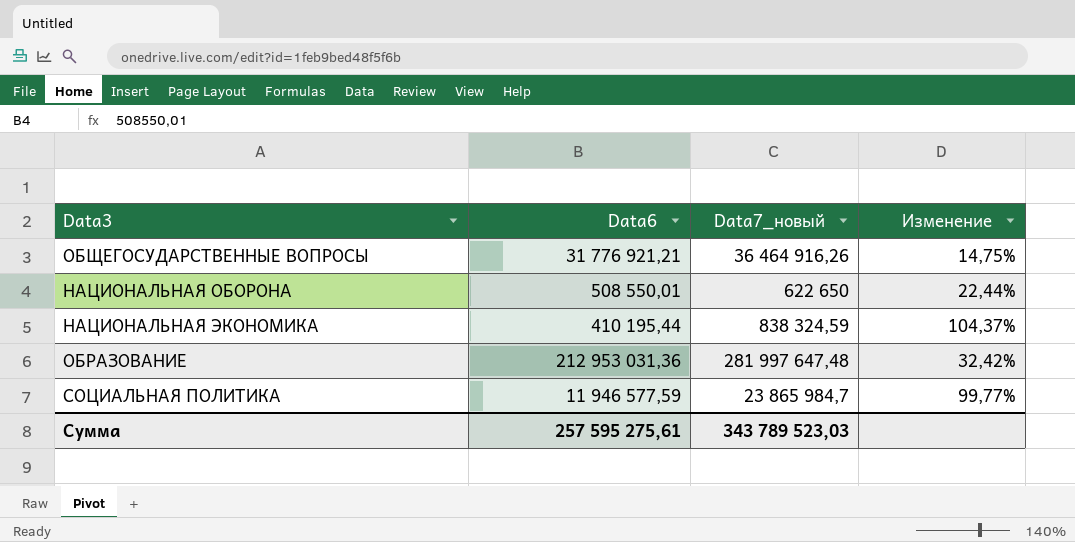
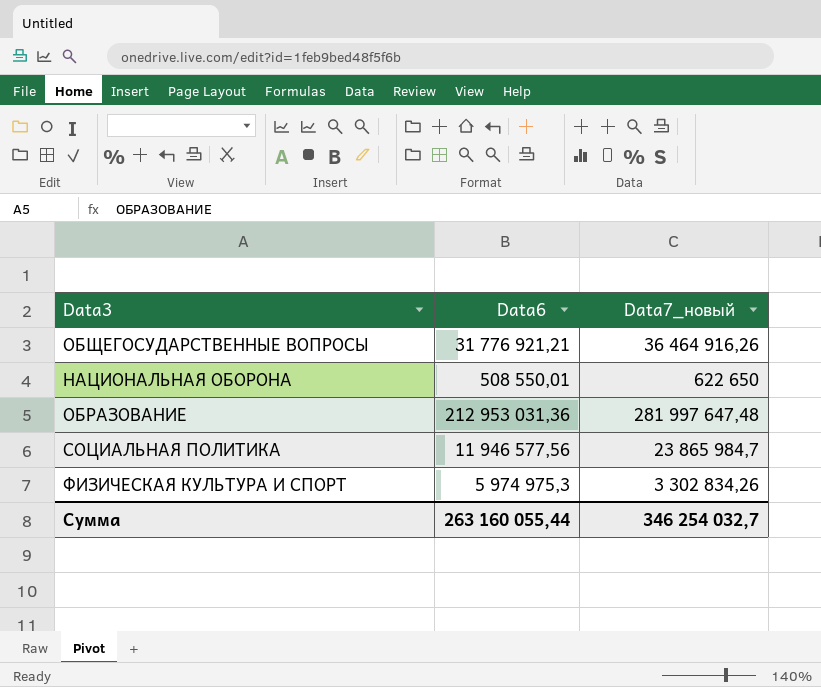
column Изменение | formula: ([Data7_новый] - [Data6]) / [Data6] -> none
row НАЦИОНАЛЬНАЯ ЭКОНОМИКА: 410 195,44 | 838 324,59 | 104,37% -> none
СОЦИАЛЬНАЯ ПОЛИТИКА | Data6: 11 946 577,59 -> 11 946 577,56
row ФИЗИЧЕСКАЯ КУЛЬТУРА И СПОРТ: none -> 5 974 975,3 | 3 302 834,26
Сумма | Data6: 257 595 275,61 -> 263 160 055,44
Сумма | Data7_новый: 343 789 523,03 -> 346 254 032,7

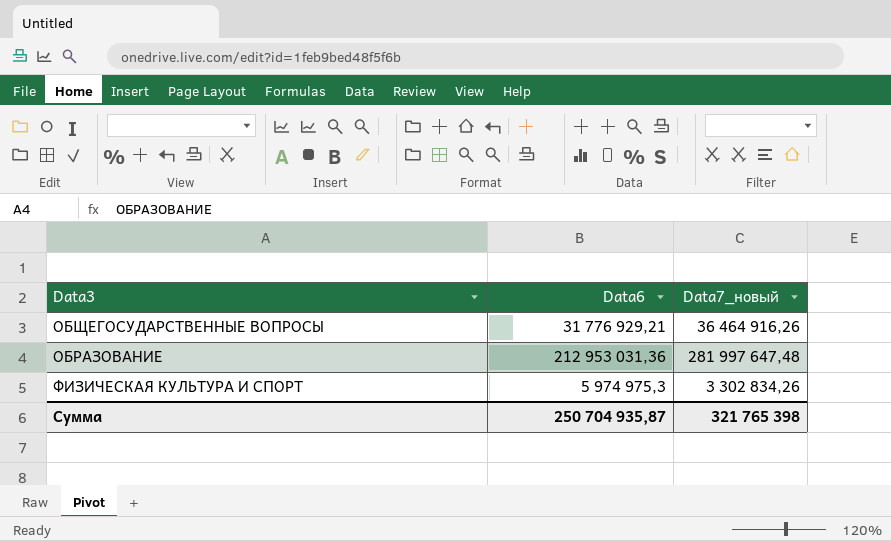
row НАЦИОНАЛЬНАЯ ОБОРОНА: 508 550,01 | 622 650 -> none
row СОЦИАЛЬНАЯ ПОЛИТИКА: 11 946 577,56 | 23 865 984,7 -> none
ОБЩЕГОСУДАРСТВЕННЫЕ ВОПРОСЫ | Data6: 31 776 921,21 -> 31 776 929,21
Сумма | Data6: 263 160 055,44 -> 250 704 935,87
Сумма | Data7_новый: 346 254 032,7 -> 321 765 398

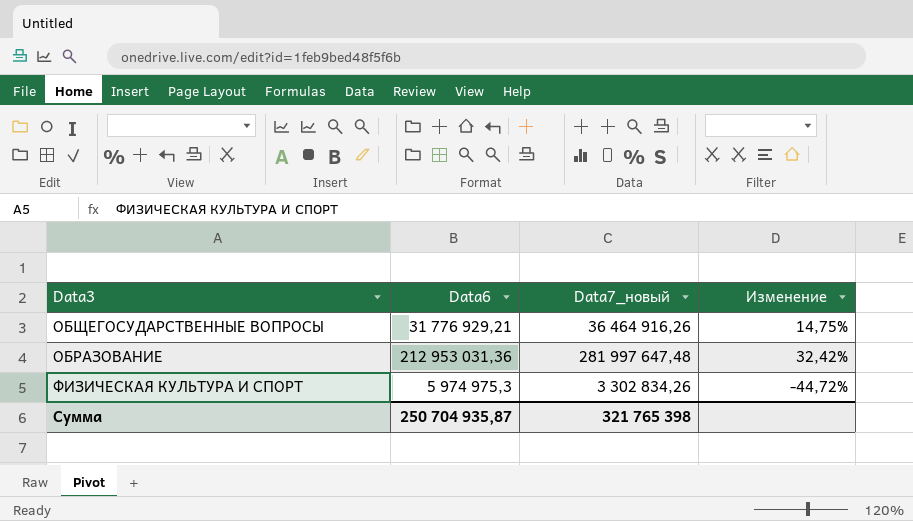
column Изменение | formula: none -> ([Data7_новый] - [Data6]) / [Data6]

